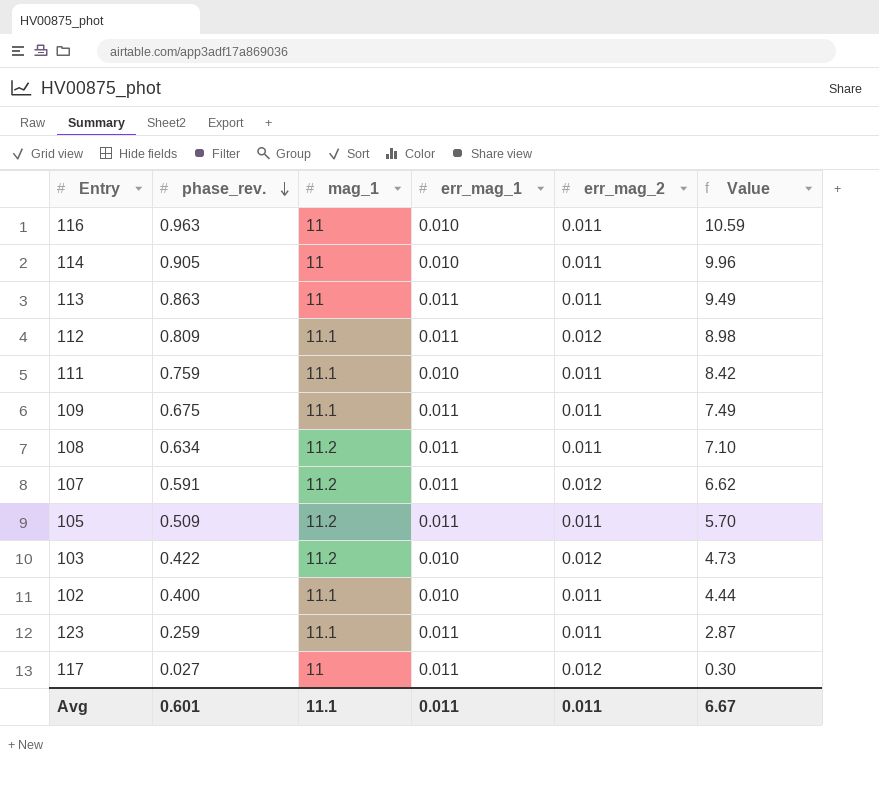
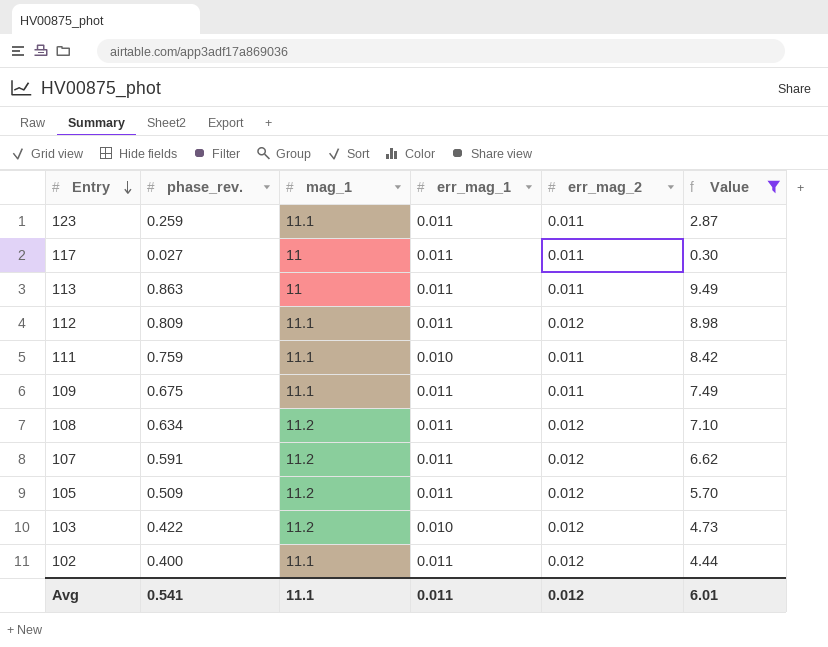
filter: none -> Value <= 9.49
row order: phase_rev. descending -> Entry descending
117 | err_mag_2: 0.012 -> 0.011
108 | err_mag_2: 0.011 -> 0.012
105 | err_mag_2: 0.011 -> 0.012
102 | err_mag_1: 0.010 -> 0.011
102 | err_mag_2: 0.011 -> 0.012
Avg | phase_rev.: 0.601 -> 0.541
Avg | err_mag_2: 0.011 -> 0.012
Avg | Value: 6.67 -> 6.01

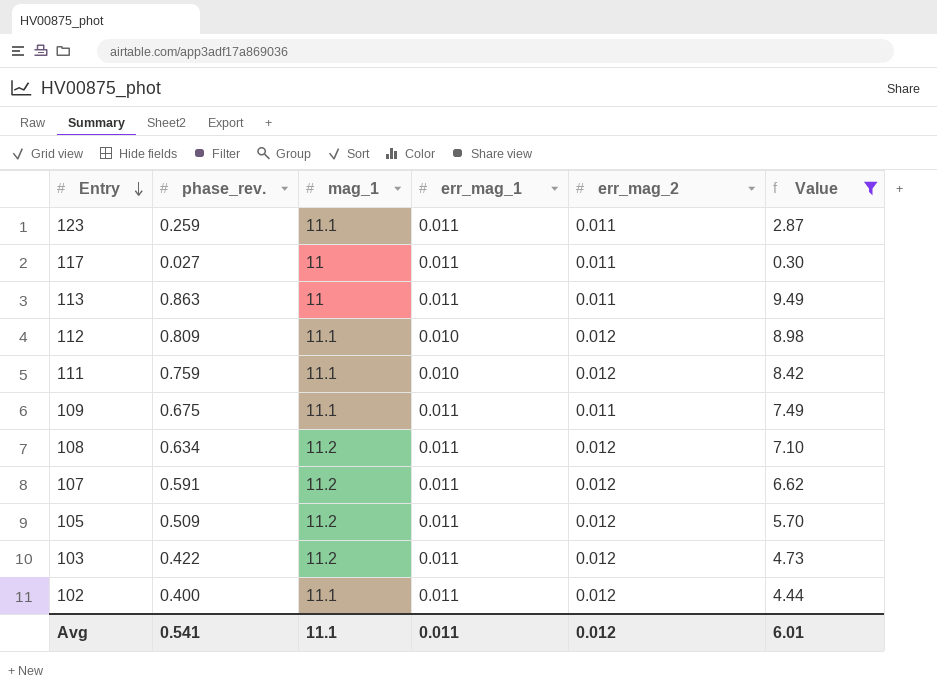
112 | err_mag_1: 0.011 -> 0.010
111 | err_mag_2: 0.011 -> 0.012
103 | err_mag_1: 0.010 -> 0.011

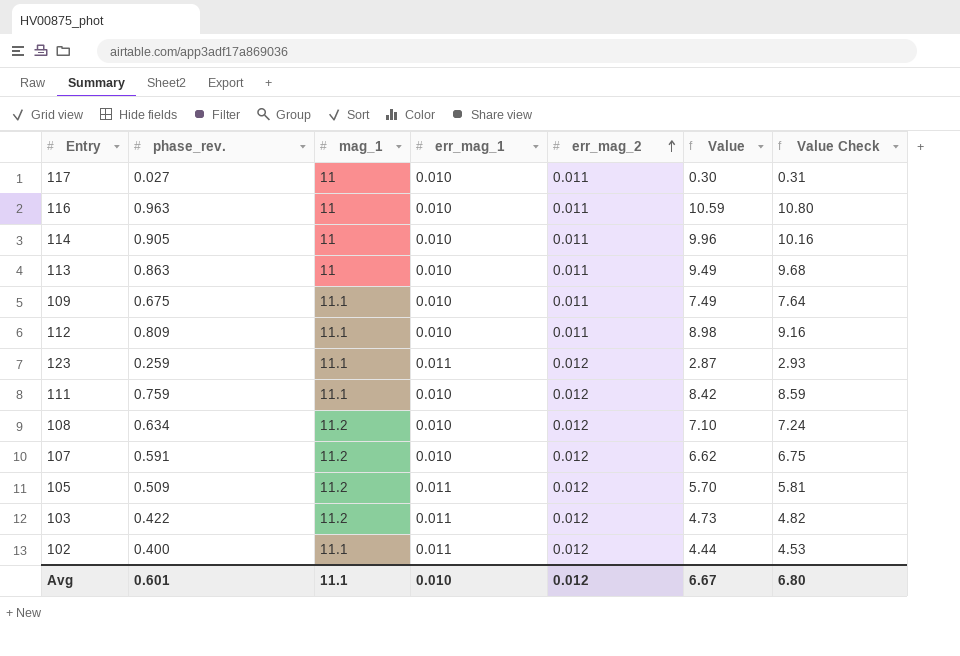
filter: Value <= 9.49 -> none
row order: Entry descending -> err_mag_2 ascending
column Value Check | formula: none -> [Value] * 1.02
117 | err_mag_1: 0.011 -> 0.010
113 | err_mag_1: 0.011 -> 0.010
109 | err_mag_1: 0.011 -> 0.010
112 | err_mag_2: 0.012 -> 0.011
123 | err_mag_2: 0.011 -> 0.012
108 | err_mag_1: 0.011 -> 0.010
107 | err_mag_1: 0.011 -> 0.010
Avg | phase_rev.: 0.541 -> 0.601
Avg | err_mag_1: 0.011 -> 0.010
Avg | Value: 6.01 -> 6.67

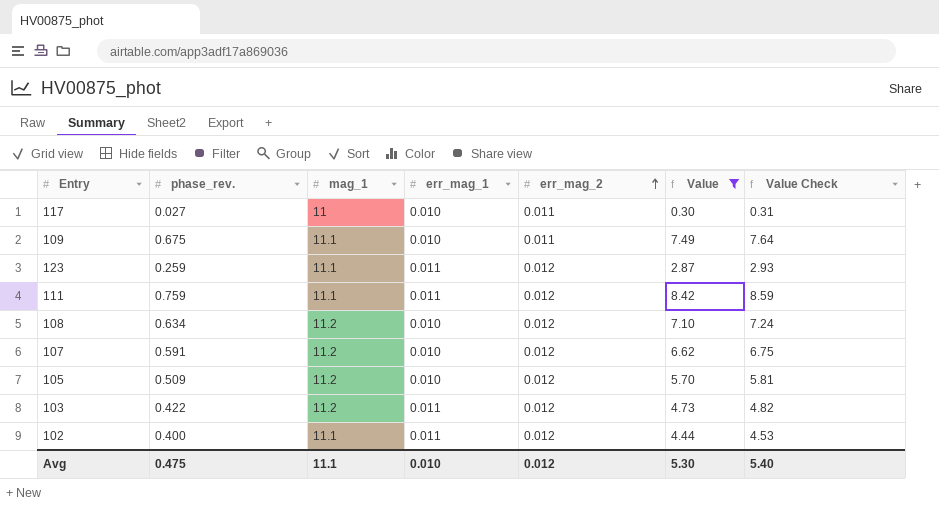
filter: none -> Value <= 8.42
111 | err_mag_1: 0.010 -> 0.011
105 | err_mag_1: 0.011 -> 0.010
Avg | phase_rev.: 0.601 -> 0.475
Avg | Value: 6.67 -> 5.30
Avg | Value Check: 6.80 -> 5.40

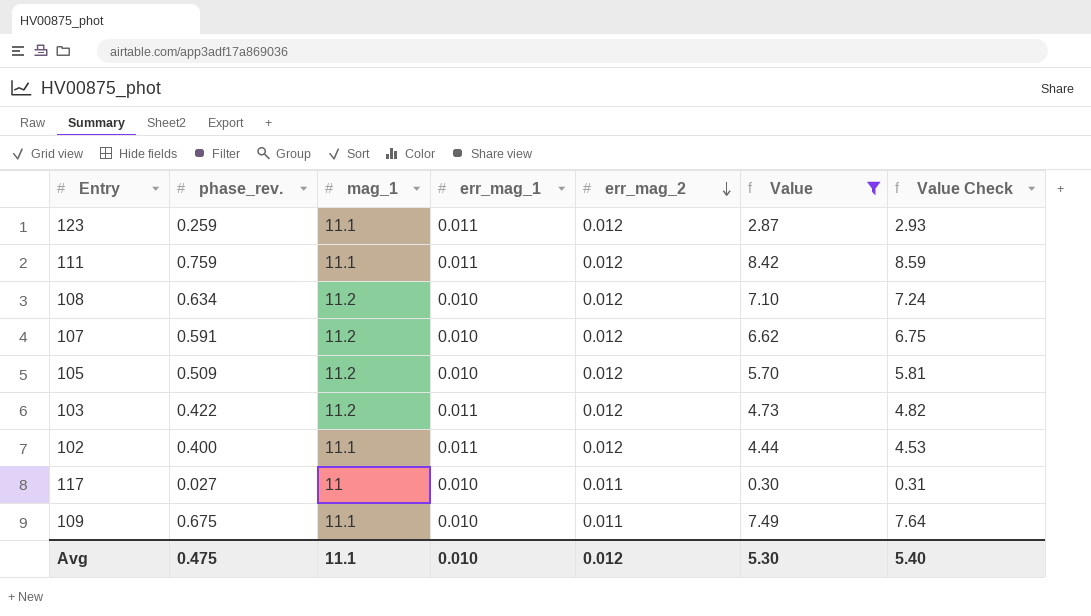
row order: err_mag_2 ascending -> err_mag_2 descending

